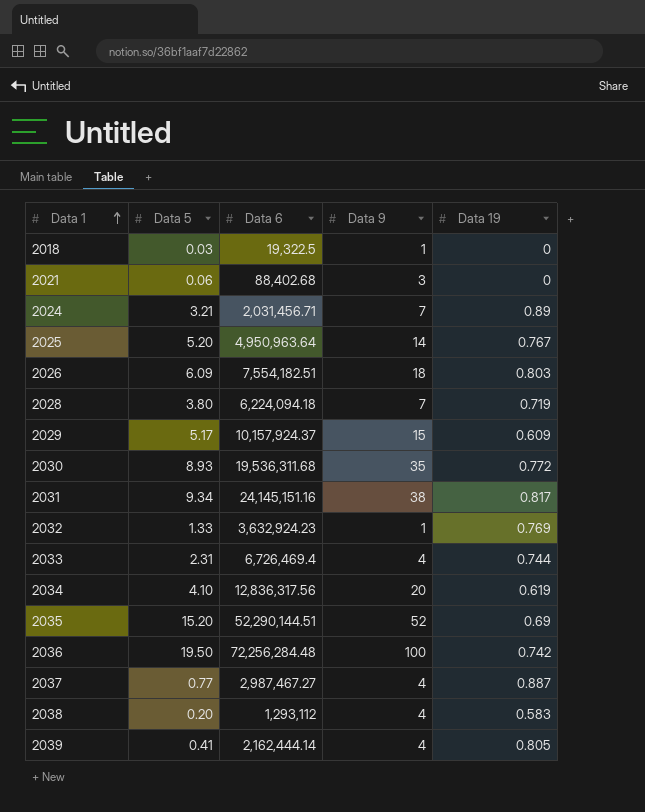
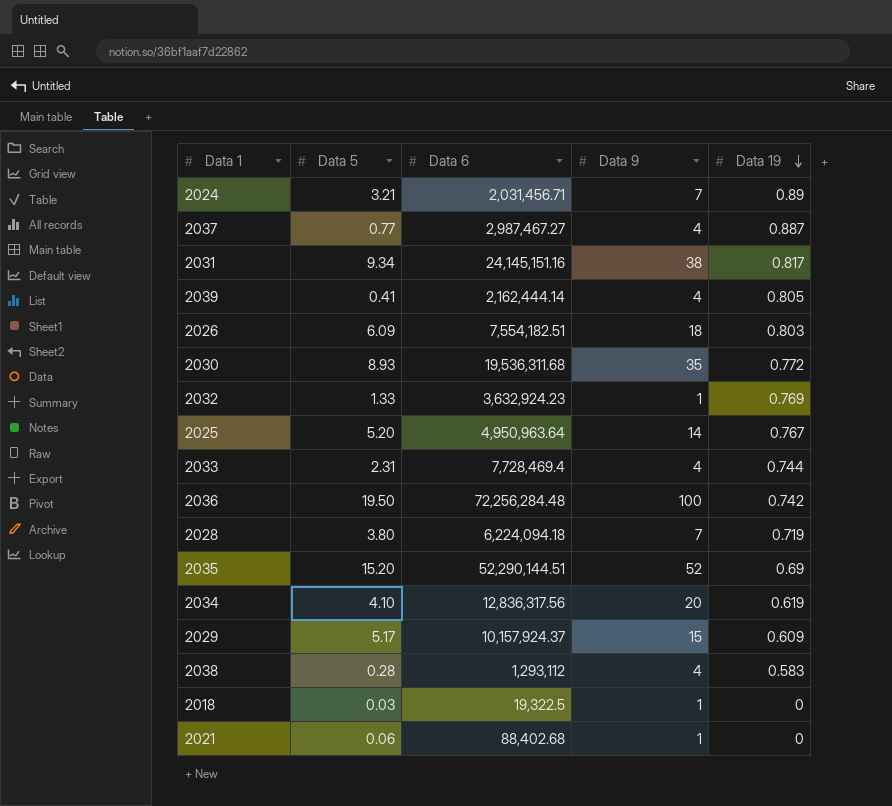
row order: Data 1 ascending -> Data 19 descending
2033 | Data 6: 6,726,469.4 -> 7,728,469.4
2038 | Data 5: 0.20 -> 0.28
2021 | Data 9: 3 -> 1

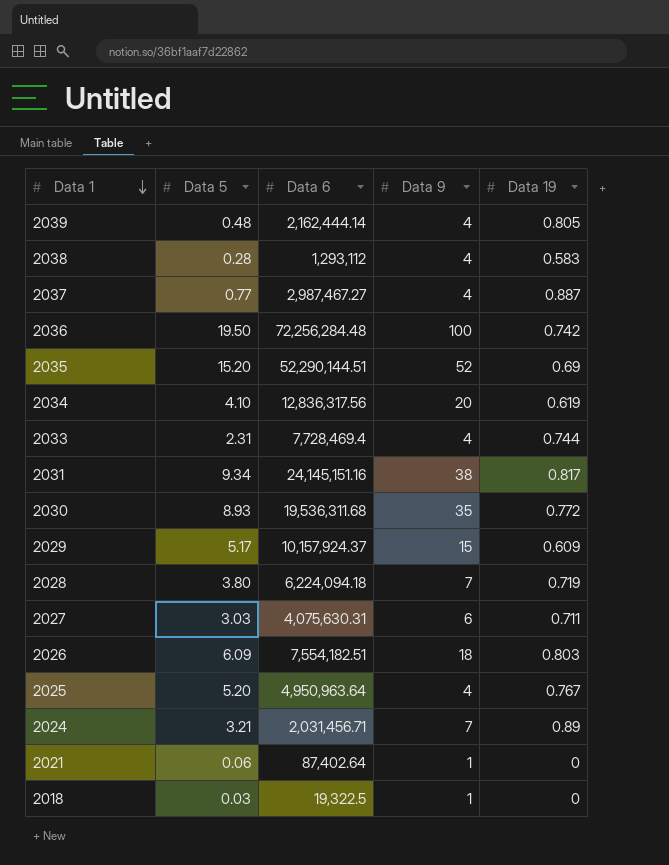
row order: Data 19 descending -> Data 1 descending
row 2032: 1.33 | 3,632,924.23 | 1 | 0.769 -> none
2039 | Data 5: 0.41 -> 0.48
row 2027: none -> 3.03 | 4,075,630.31 | 6 | 0.711
2025 | Data 9: 14 -> 4
2021 | Data 6: 88,402.68 -> 87,402.64

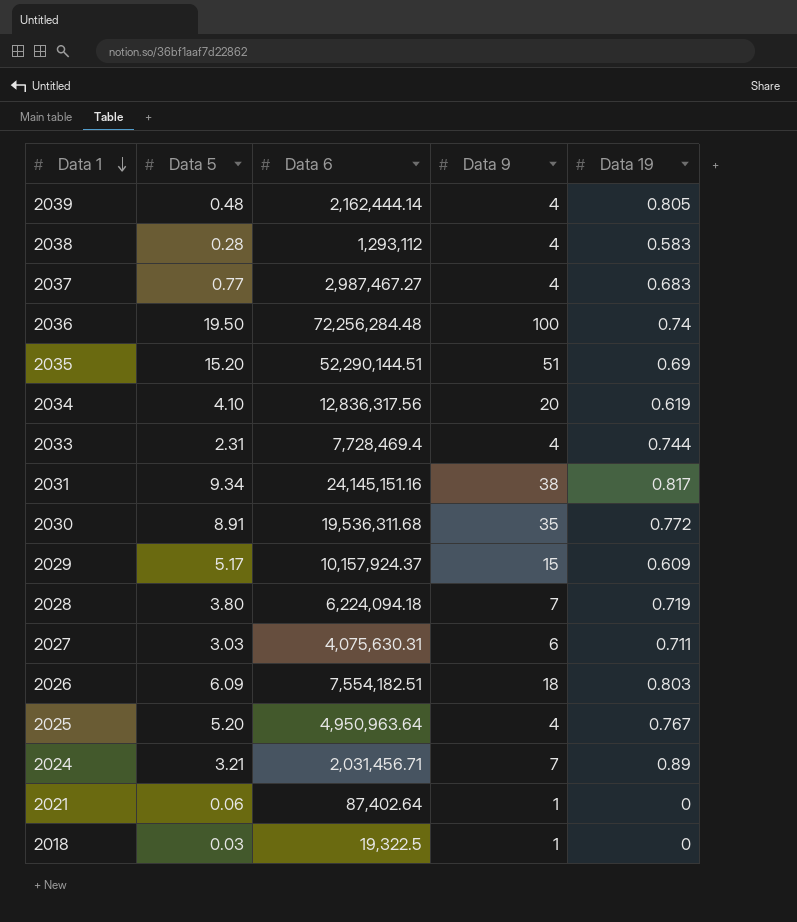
2037 | Data 19: 0.887 -> 0.683
2036 | Data 19: 0.742 -> 0.74
2035 | Data 9: 52 -> 51
2030 | Data 5: 8.93 -> 8.91

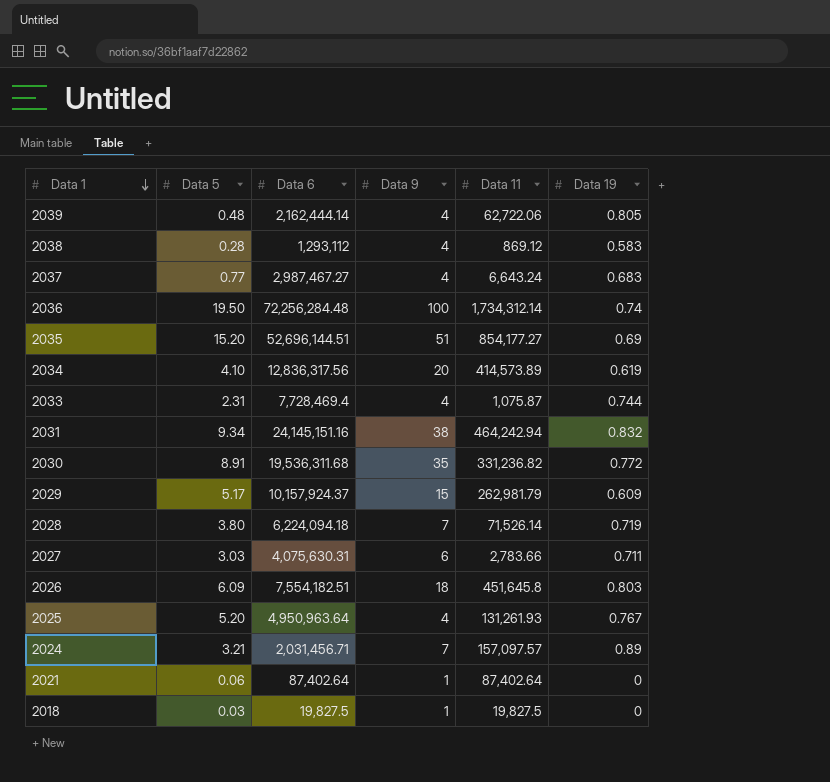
column Data 11 | position: none -> 5
2035 | Data 6: 52,290,144.51 -> 52,696,144.51
2031 | Data 19: 0.817 -> 0.832
2018 | Data 6: 19,322.5 -> 19,827.5

